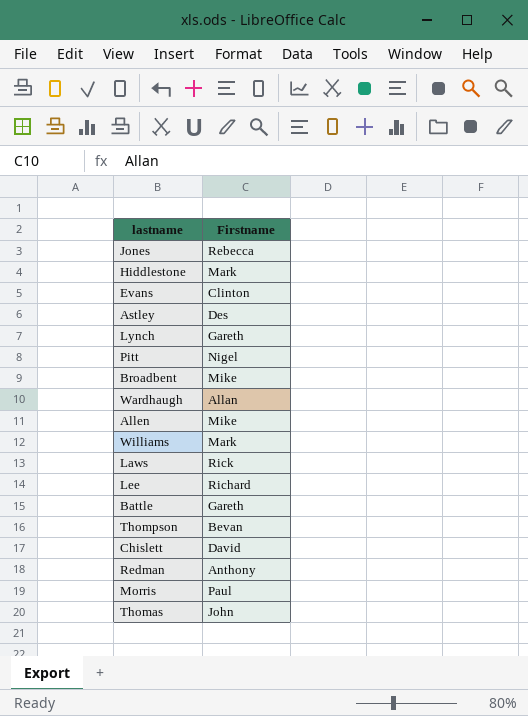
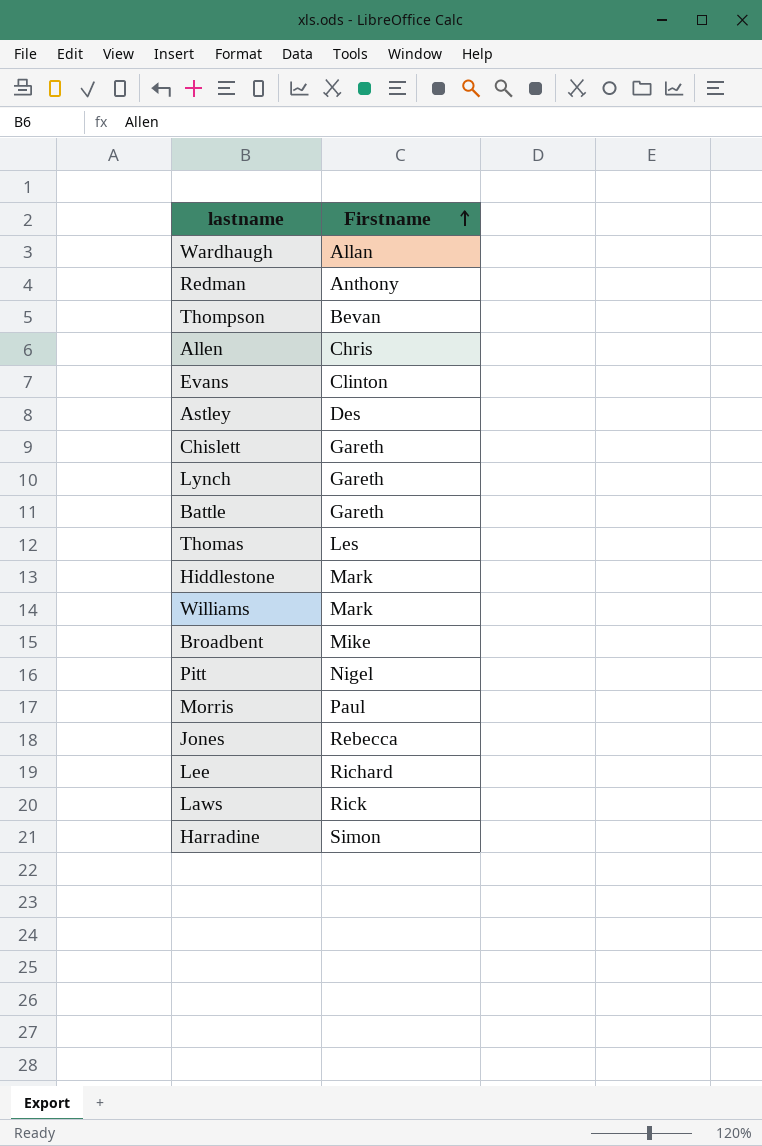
row order: none -> Firstname ascending
Allen | Firstname: Mike -> Chris
Chislett | Firstname: David -> Gareth
Thomas | Firstname: John -> Les
row Harradine: none -> Simon

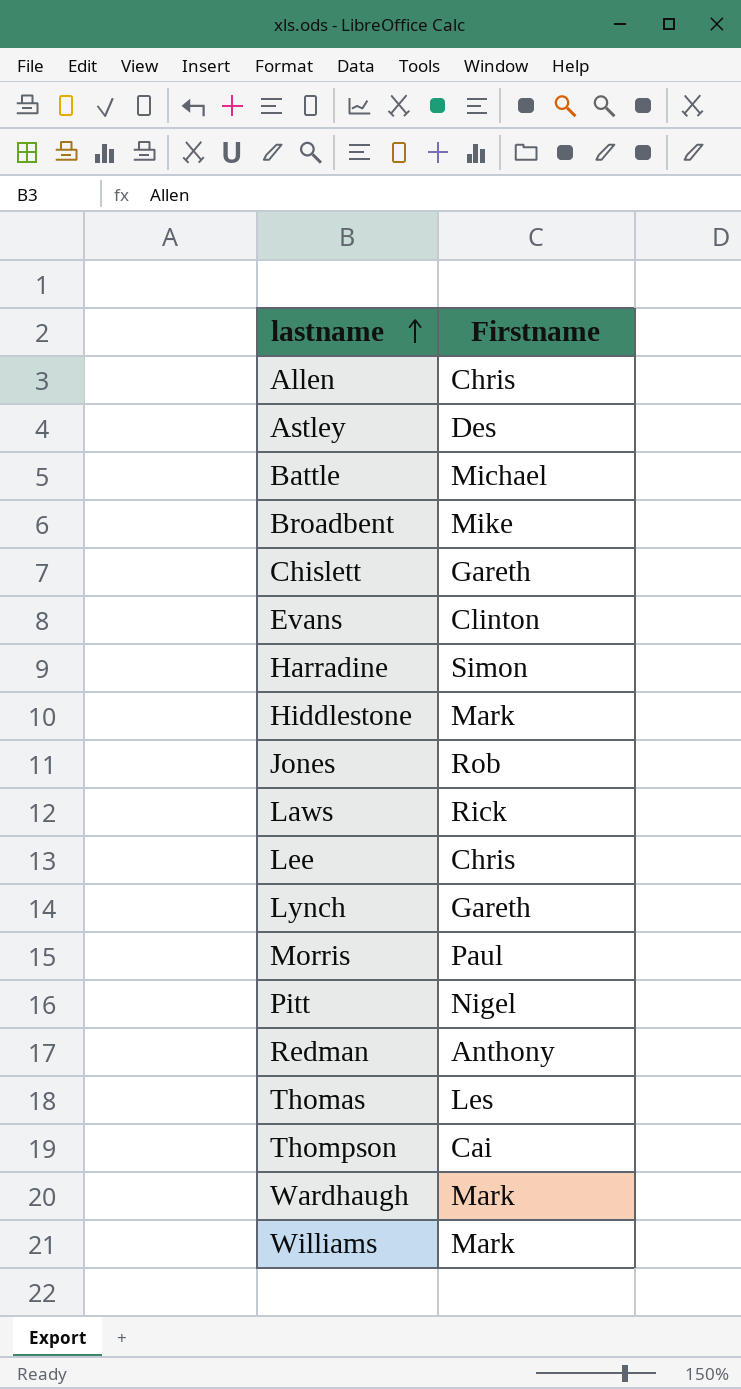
row order: Firstname ascending -> lastname ascending
Battle | Firstname: Gareth -> Michael
Jones | Firstname: Rebecca -> Rob
Lee | Firstname: Richard -> Chris
Thompson | Firstname: Bevan -> Cai
Wardhaugh | Firstname: Allan -> Mark

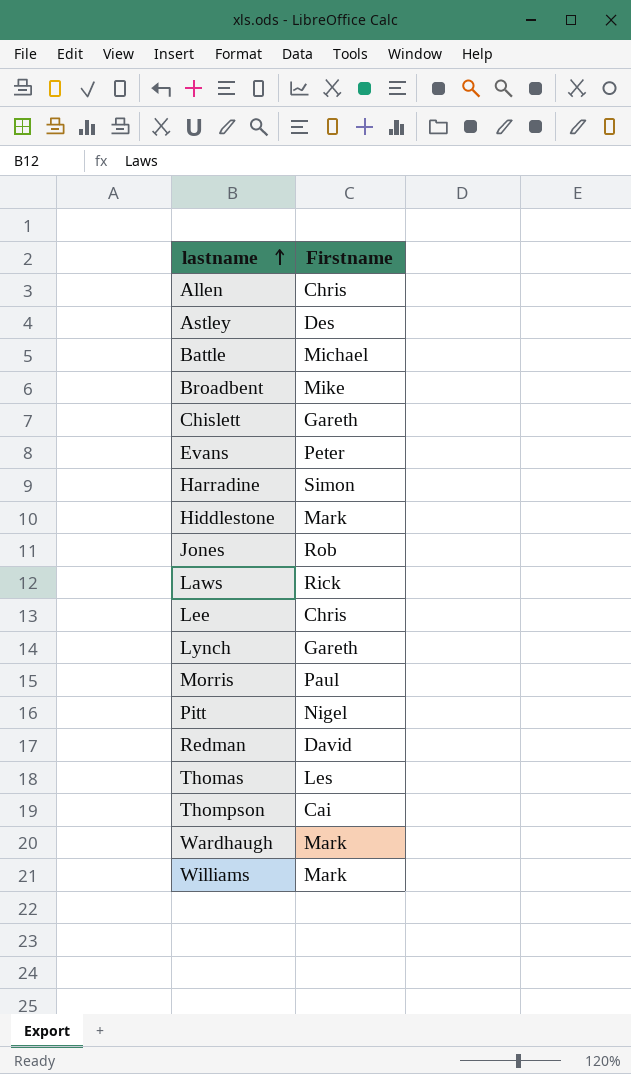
Evans | Firstname: Clinton -> Peter
Redman | Firstname: Anthony -> David

